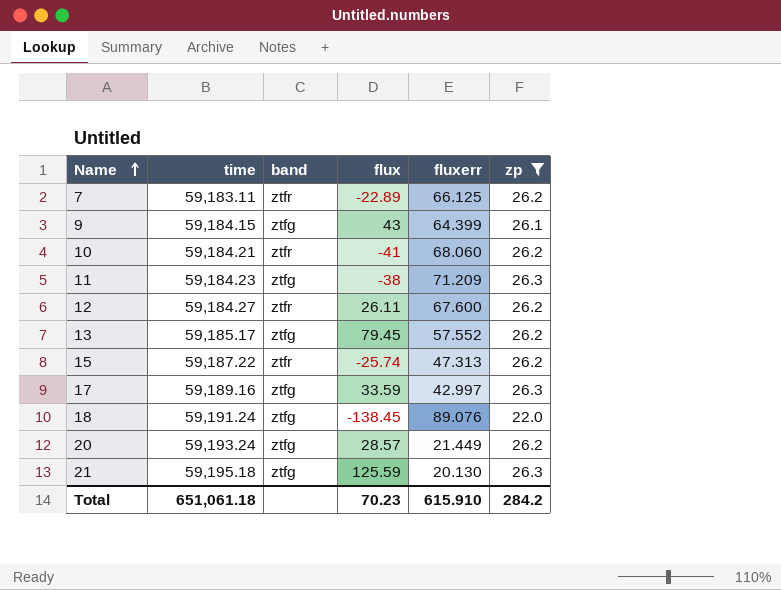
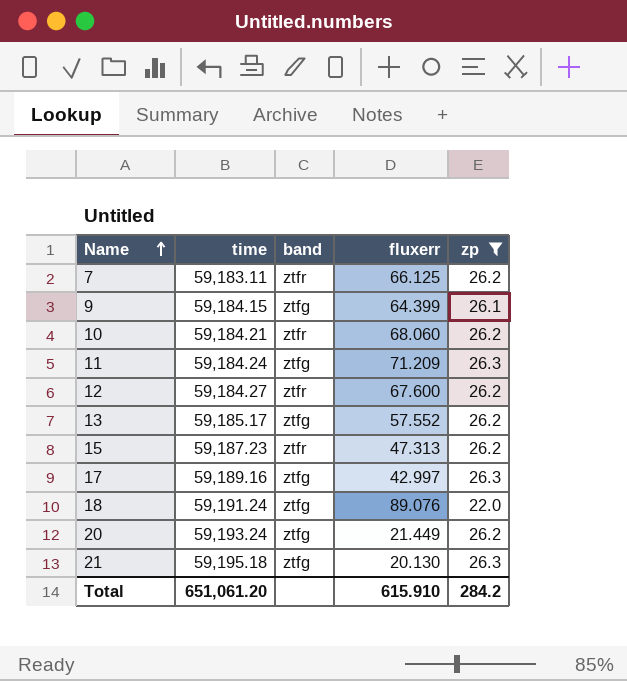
column flux | position: 4 -> none
11 | time: 59,184.23 -> 59,184.24
15 | time: 59,187.22 -> 59,187.23
Total | time: 651,061.18 -> 651,061.20

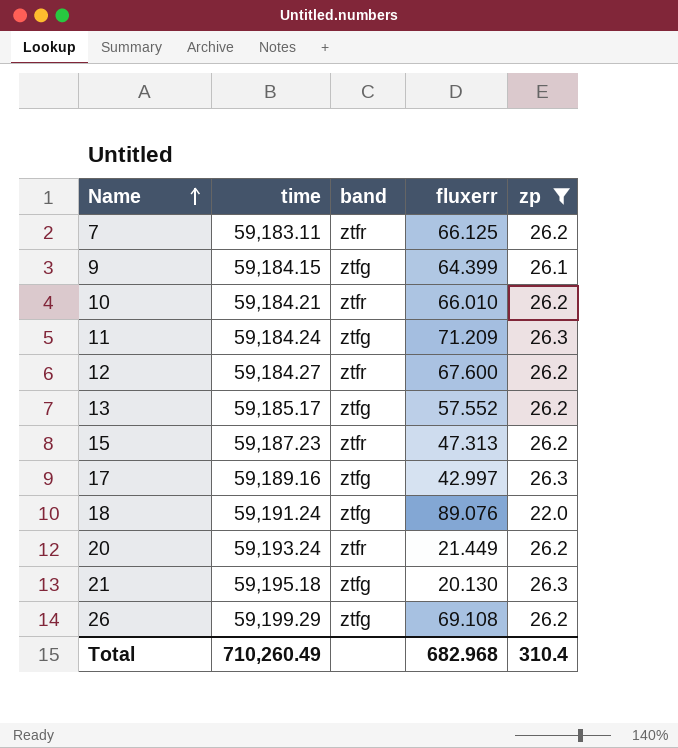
10 | fluxerr: 68.060 -> 66.010
20 | band: ztfg -> ztfr
row 26: none -> 59,199.29 | ztfg | 69.108 | 26.2
Total | time: 651,061.20 -> 710,260.49
Total | fluxerr: 615.910 -> 682.968
Total | zp: 284.2 -> 310.4

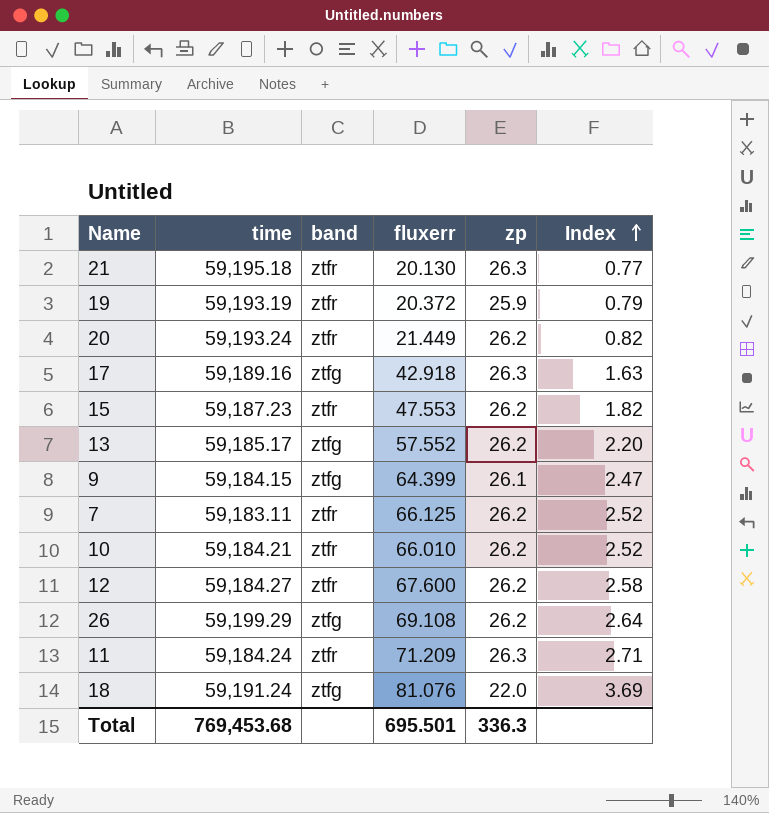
filter: zp != 25.9 -> none
row order: Name ascending -> Index ascending
column Index | formula: none -> [fluxerr] / [zp]
21 | band: ztfg -> ztfr
17 | fluxerr: 42.997 -> 42.918
15 | fluxerr: 47.313 -> 47.553
11 | band: ztfg -> ztfr
18 | fluxerr: 89.076 -> 81.076
Total | time: 710,260.49 -> 769,453.68
Total | fluxerr: 682.968 -> 695.501
Total | zp: 310.4 -> 336.3

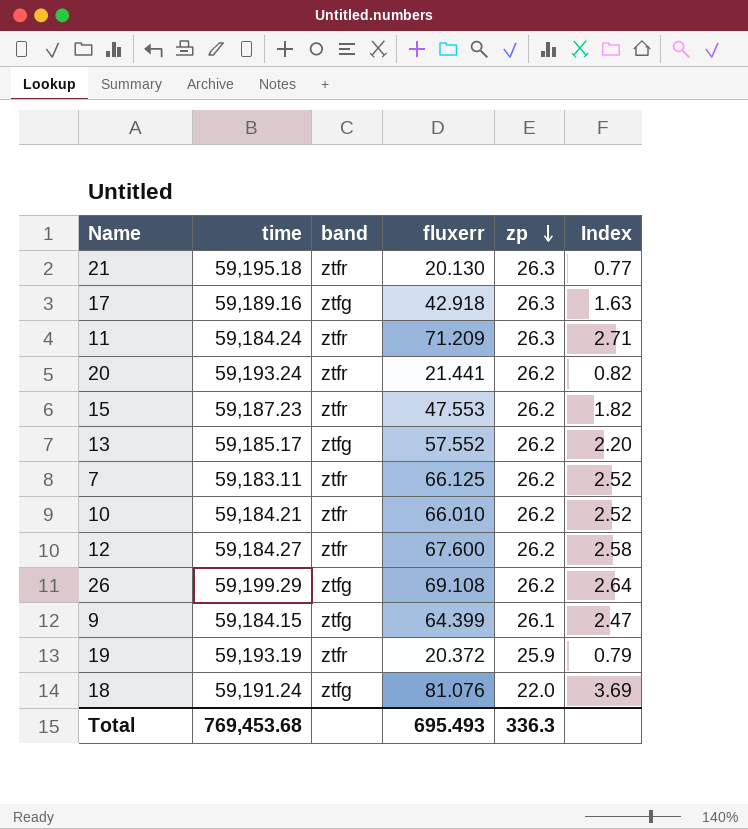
row order: Index ascending -> zp descending
20 | fluxerr: 21.449 -> 21.441
Total | fluxerr: 695.501 -> 695.493

